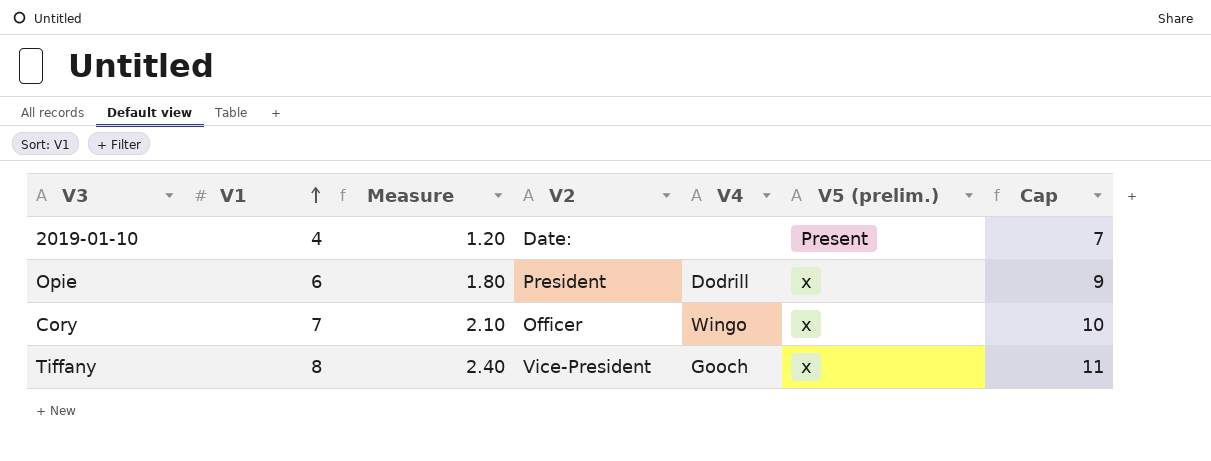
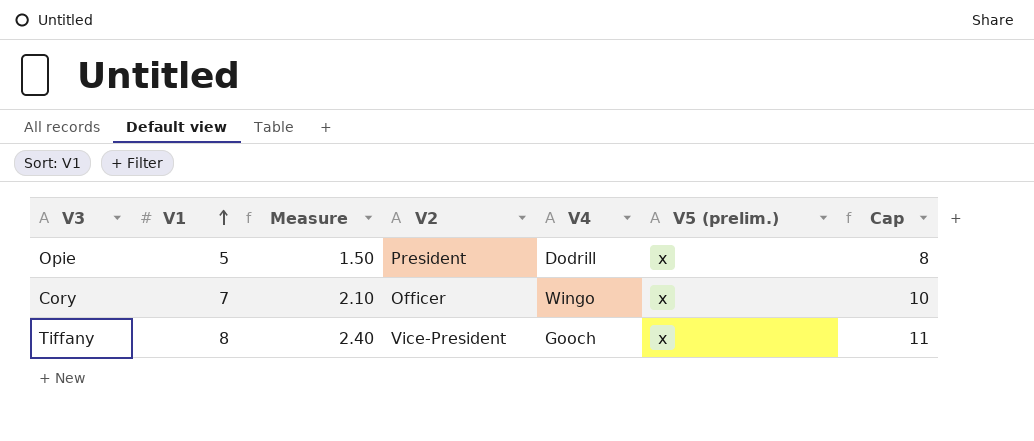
row 2019-01-10: 4 | 1.20 | Date: | none | Present | 7 -> none
Opie | V1: 6 -> 5
Opie | Measure: 1.80 -> 1.50
Opie | Cap: 9 -> 8

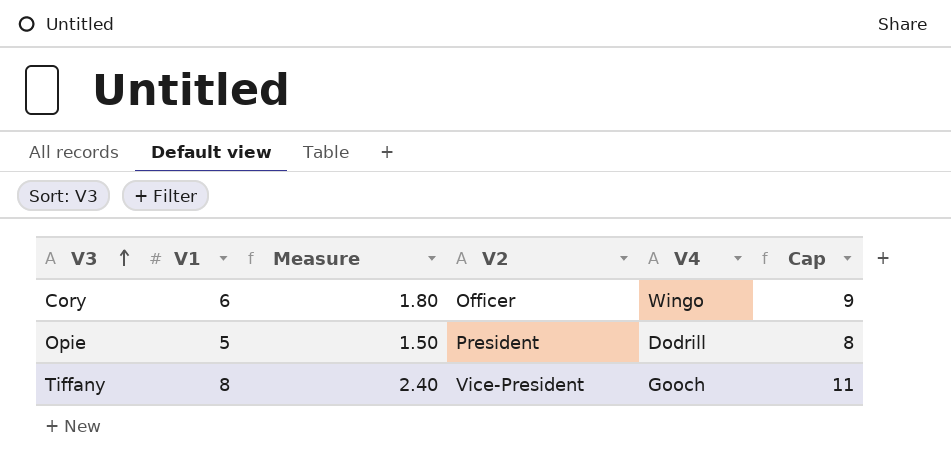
row order: V1 ascending -> V3 ascending
column V5 (prelim.) | position: 6 -> none
Cory | V1: 7 -> 6
Cory | Measure: 2.10 -> 1.80
Cory | Cap: 10 -> 9

